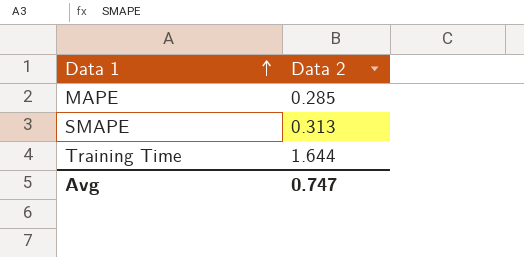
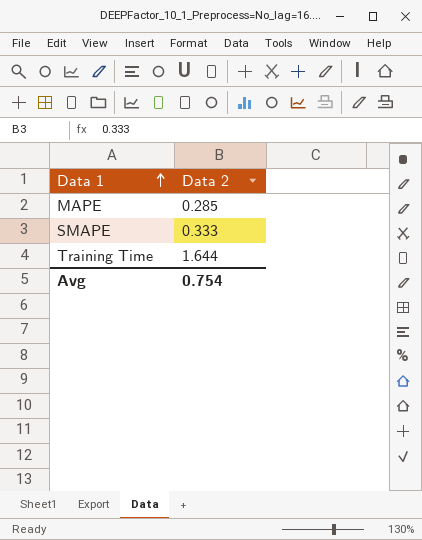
SMAPE | Data 2: 0.313 -> 0.333
Avg | Data 2: 0.747 -> 0.754

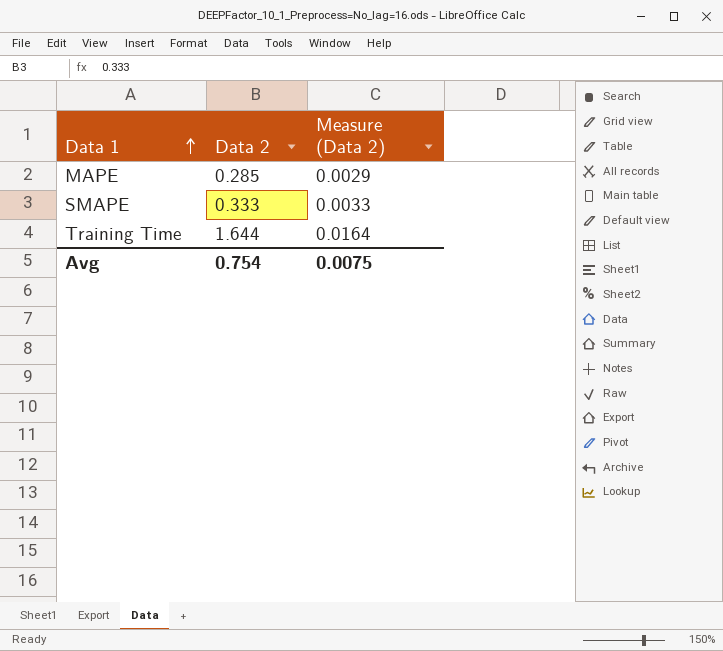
column Measure (Data 2) | formula: none -> [Data 2] * 0.01

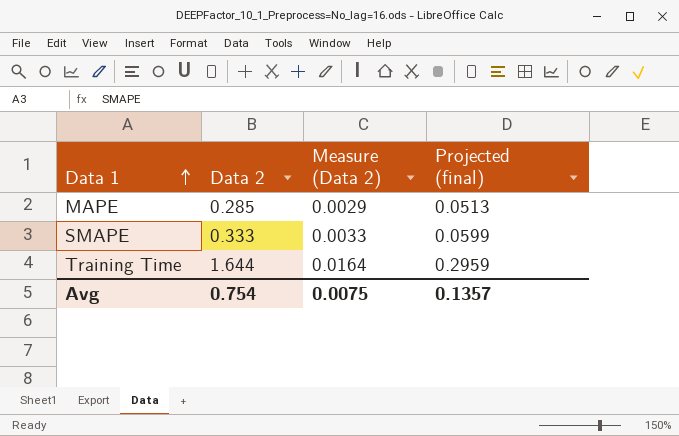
column Projected (final) | formula: none -> [Data 2] * 0.18

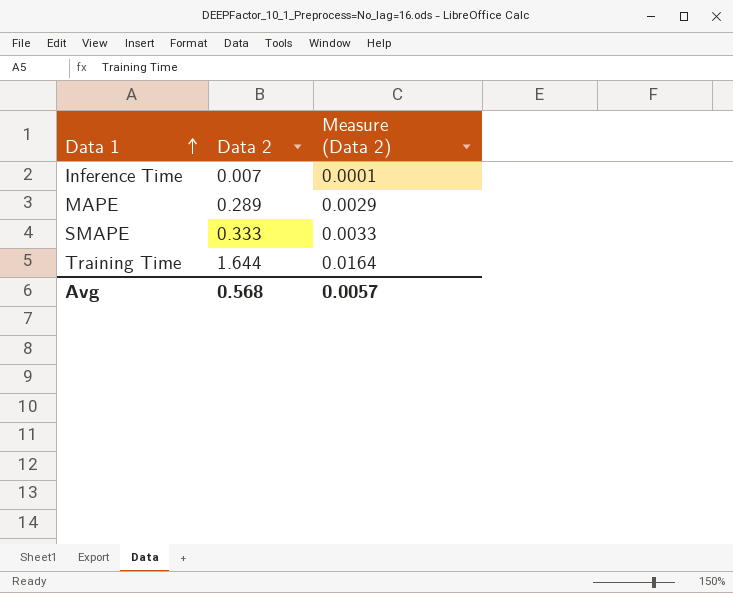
column Projected (final) | formula: [Data 2] * 0.18 -> none
row Inference Time: none -> 0.007 | 0.0001
MAPE | Data 2: 0.285 -> 0.289
Avg | Data 2: 0.754 -> 0.568
Avg | Measure (Data 2): 0.0075 -> 0.0057

